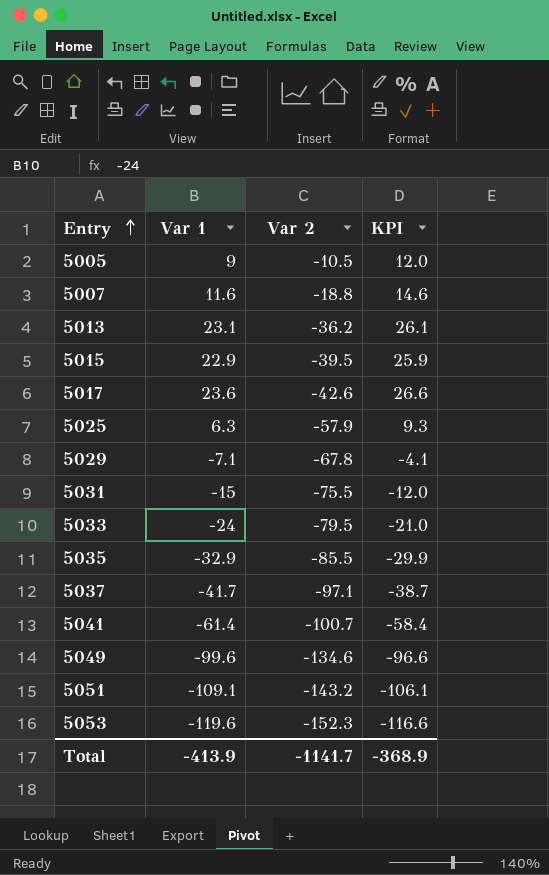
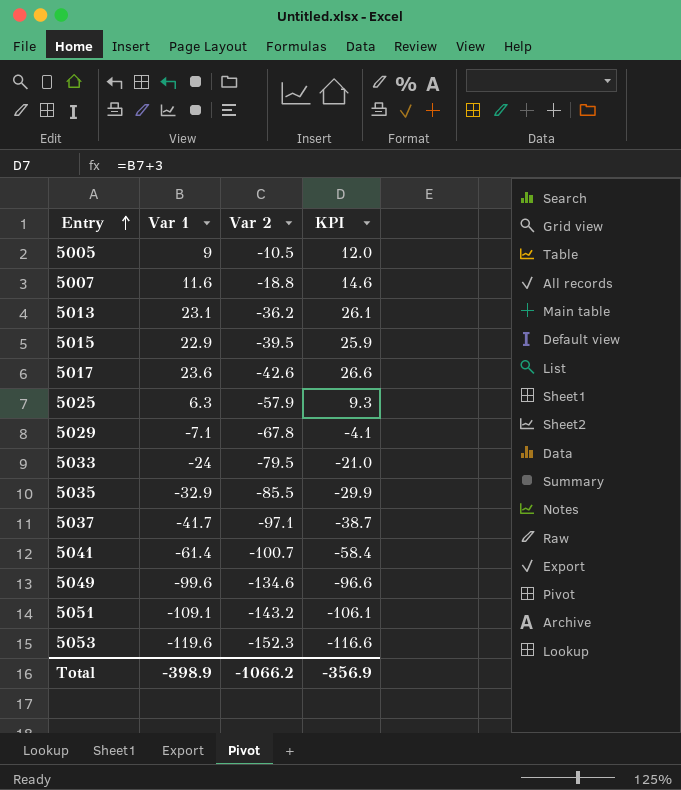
row 5031: -15 | -75.5 | -12.0 -> none
Total | Var 1: -413.9 -> -398.9
Total | Var 2: -1141.7 -> -1066.2
Total | KPI: -368.9 -> -356.9

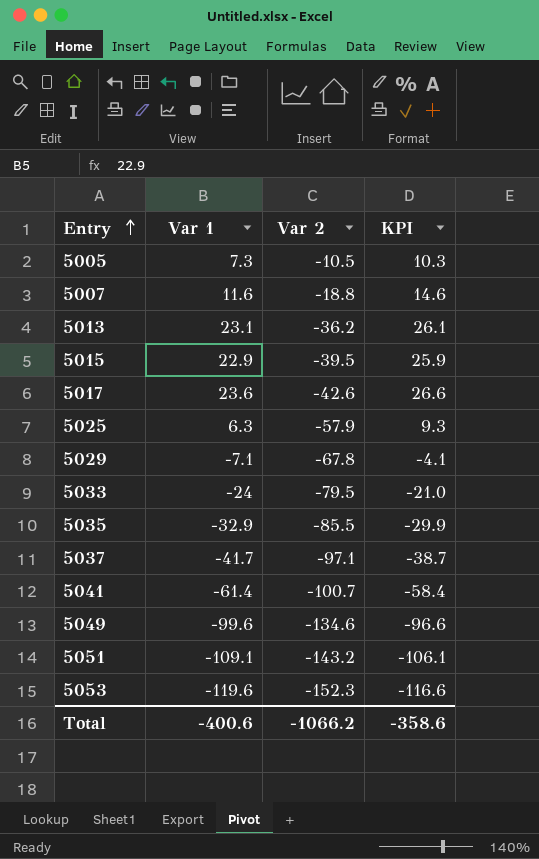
5005 | Var 1: 9 -> 7.3
5005 | KPI: 12.0 -> 10.3
Total | Var 1: -398.9 -> -400.6
Total | KPI: -356.9 -> -358.6

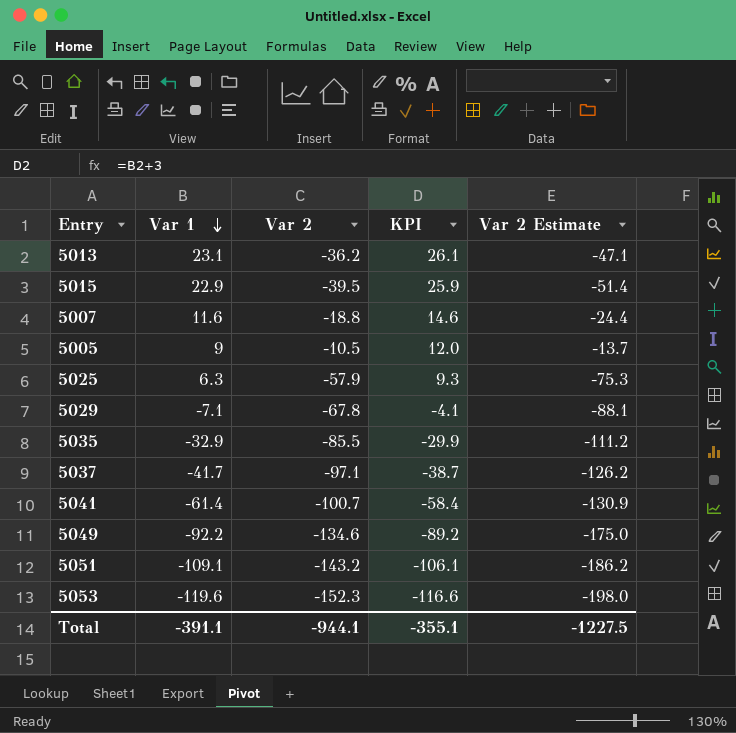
row order: Entry ascending -> Var 1 descending
column Var 2 Estimate | formula: none -> [Var 2] * 1.3
row 5017: 23.6 | -42.6 | 26.6 -> none
row 5033: -24 | -79.5 | -21.0 -> none
5005 | Var 1: 7.3 -> 9
5005 | KPI: 10.3 -> 12.0
5049 | Var 1: -99.6 -> -92.2
5049 | KPI: -96.6 -> -89.2
Total | Var 1: -400.6 -> -391.1
Total | Var 2: -1066.2 -> -944.1
Total | KPI: -358.6 -> -355.1

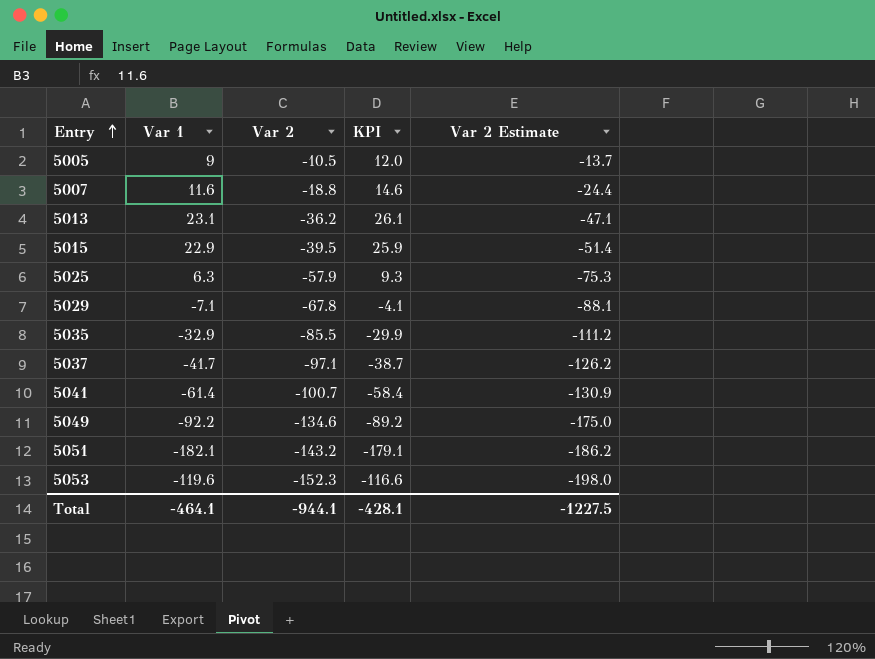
row order: Var 1 descending -> Entry ascending
5051 | Var 1: -109.1 -> -182.1
5051 | KPI: -106.1 -> -179.1
Total | Var 1: -391.1 -> -464.1
Total | KPI: -355.1 -> -428.1

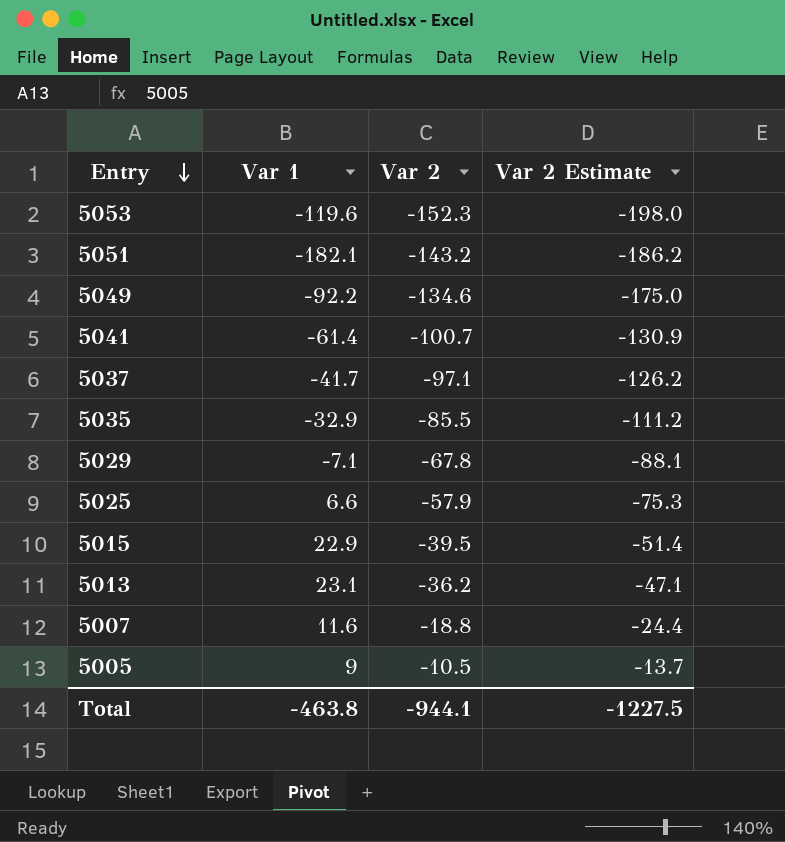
row order: Entry ascending -> Entry descending
column KPI | formula: [Var 1] + 3 -> none
5025 | Var 1: 6.3 -> 6.6
Total | Var 1: -464.1 -> -463.8

